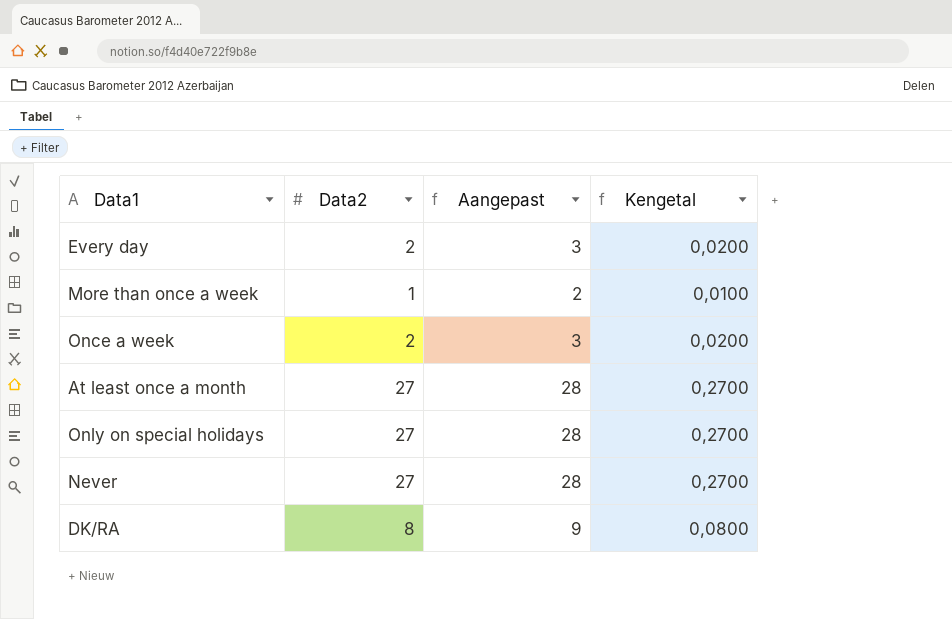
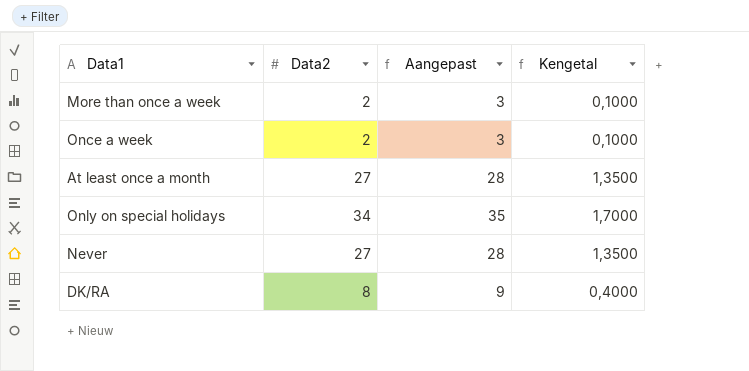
column Kengetal | formula: [Data2] * 0,01 -> [Data2] * 0,05
row Every day: 2 | 3 | 0,0200 -> none
More than once a week | Data2: 1 -> 2
More than once a week | Aangepast: 2 -> 3
Only on special holidays | Data2: 27 -> 34
Only on special holidays | Aangepast: 28 -> 35

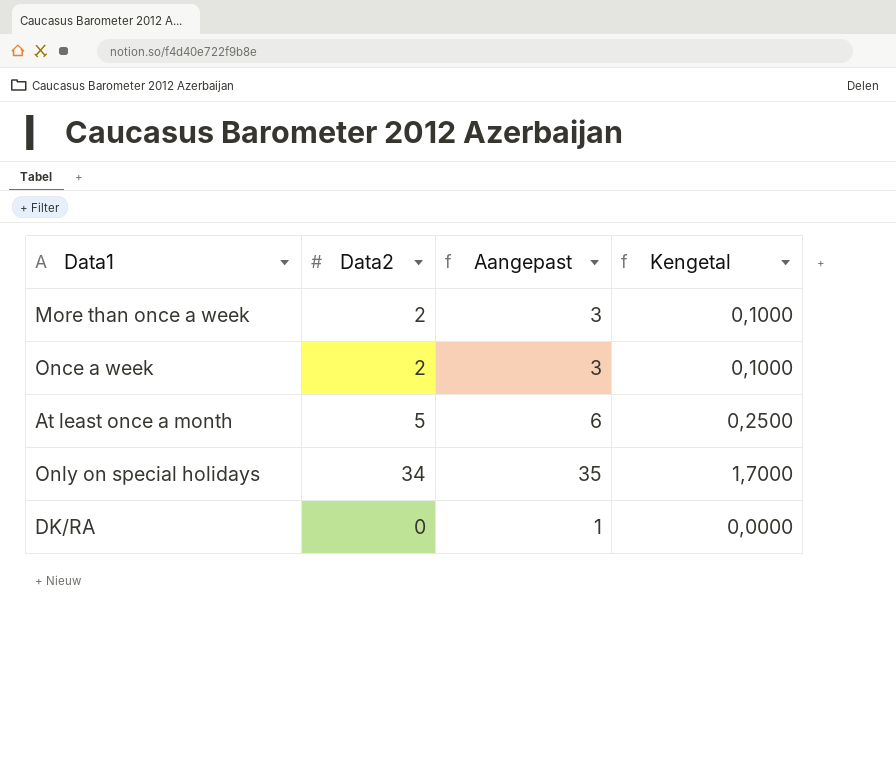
row Never: 27 | 28 | 1,3500 -> none
At least once a month | Data2: 27 -> 5
At least once a month | Aangepast: 28 -> 6
At least once a month | Kengetal: 1,3500 -> 0,2500
DK/RA | Data2: 8 -> 0
DK/RA | Aangepast: 9 -> 1
DK/RA | Kengetal: 0,4000 -> 0,0000

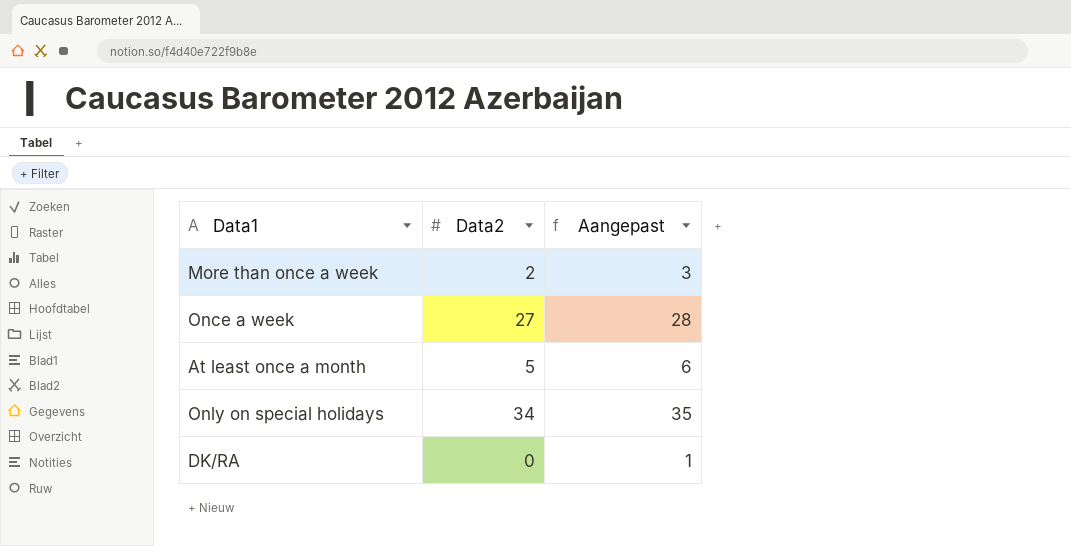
column Kengetal | formula: [Data2] * 0,05 -> none
Once a week | Data2: 2 -> 27
Once a week | Aangepast: 3 -> 28

